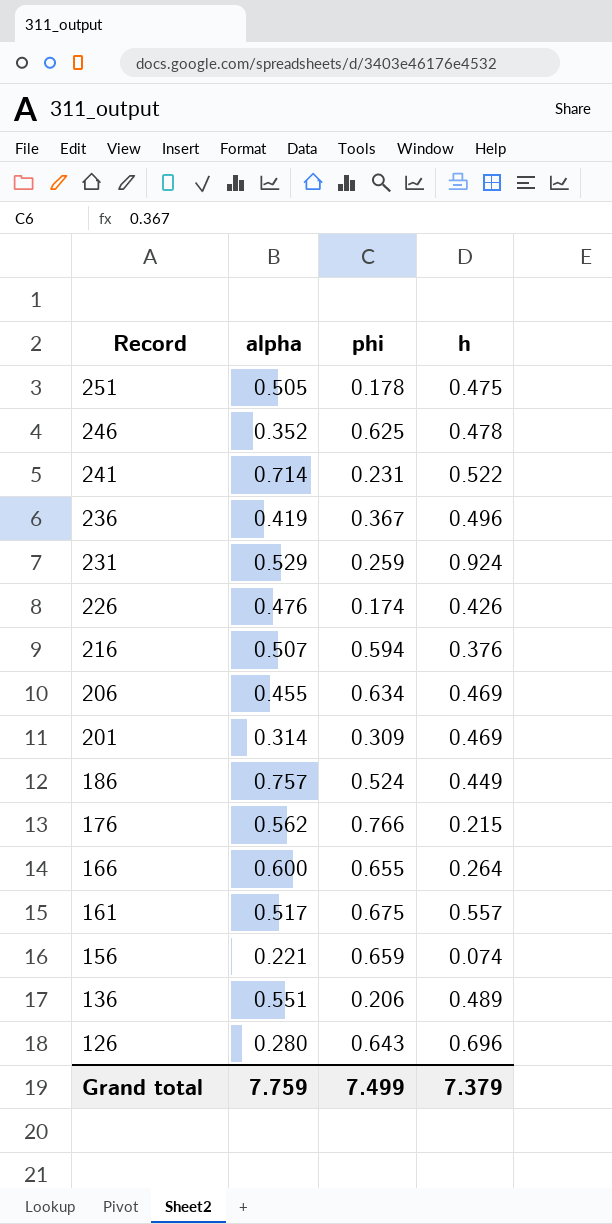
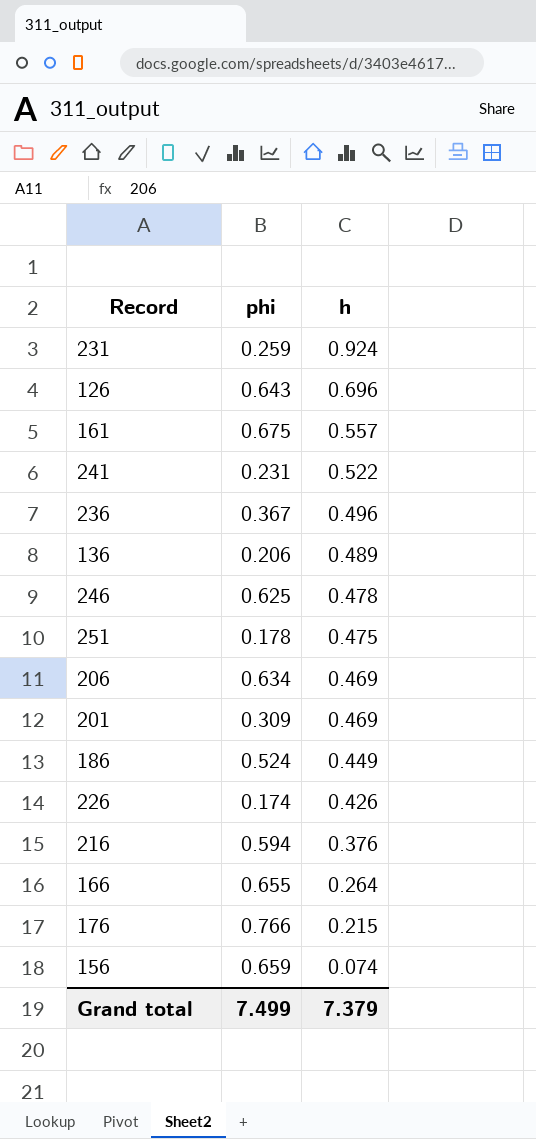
row order: Record descending -> h descending
column alpha | position: 2 -> none

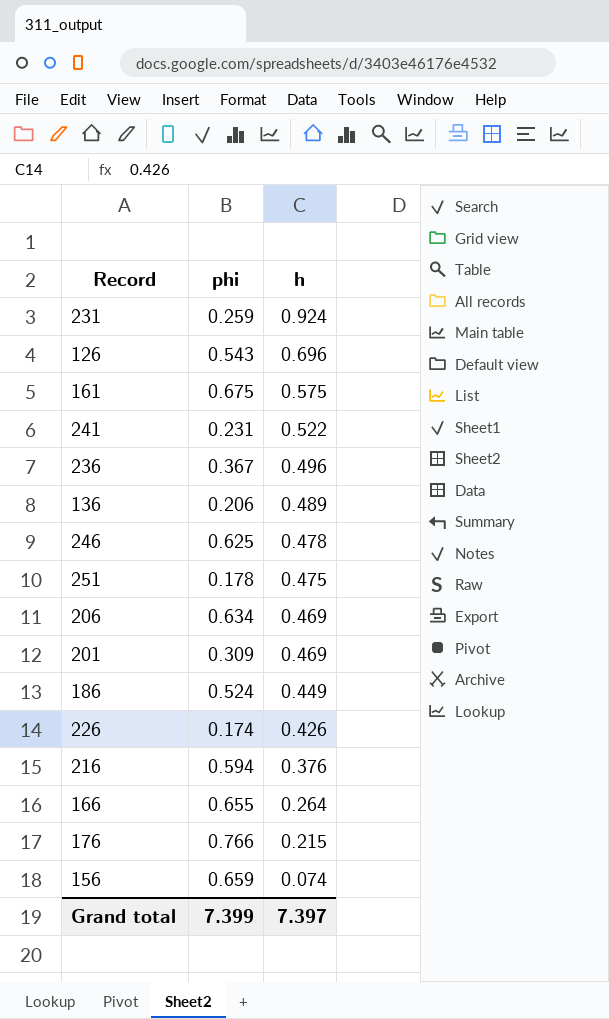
126 | phi: 0.643 -> 0.543
161 | h: 0.557 -> 0.575
Grand total | phi: 7.499 -> 7.399
Grand total | h: 7.379 -> 7.397

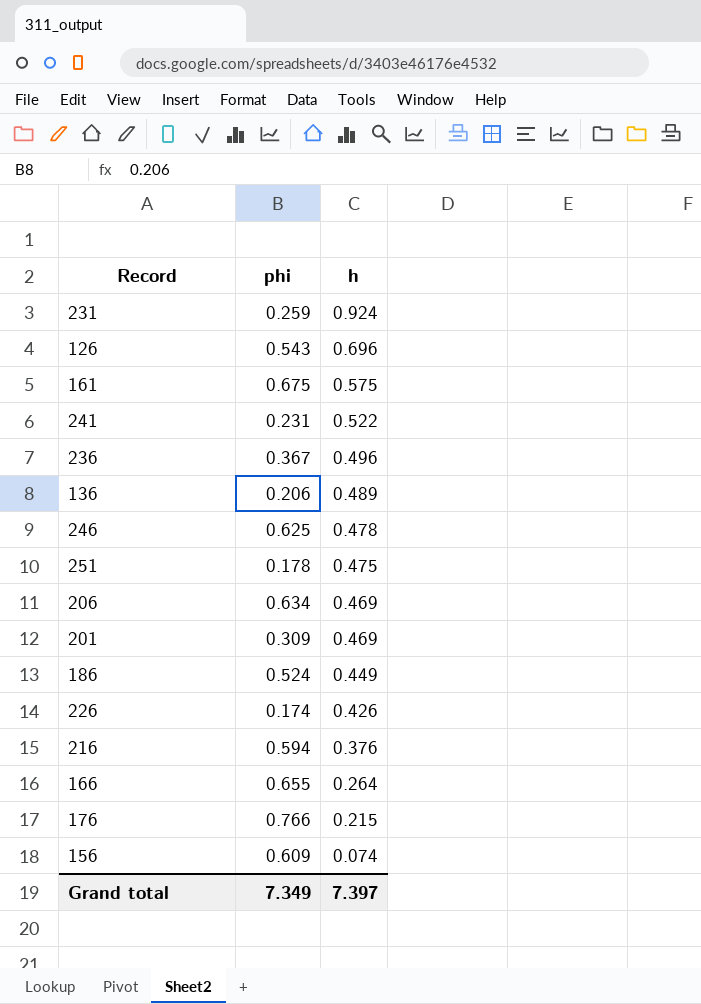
156 | phi: 0.659 -> 0.609
Grand total | phi: 7.399 -> 7.349

